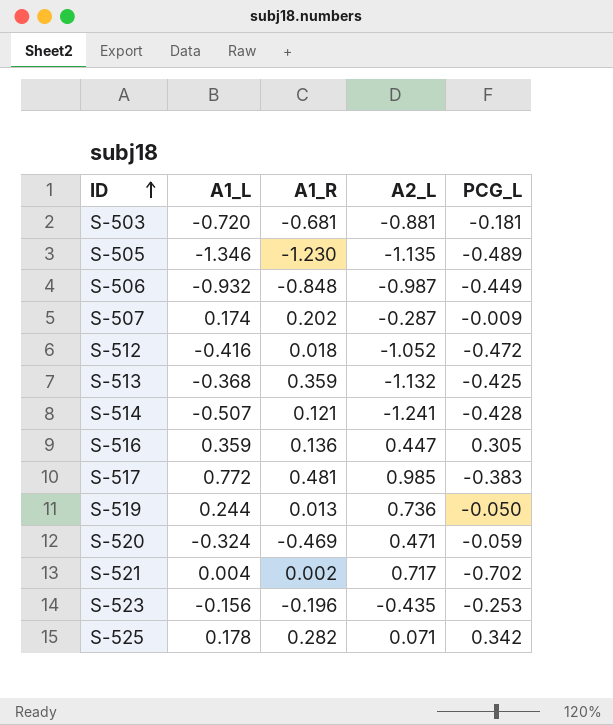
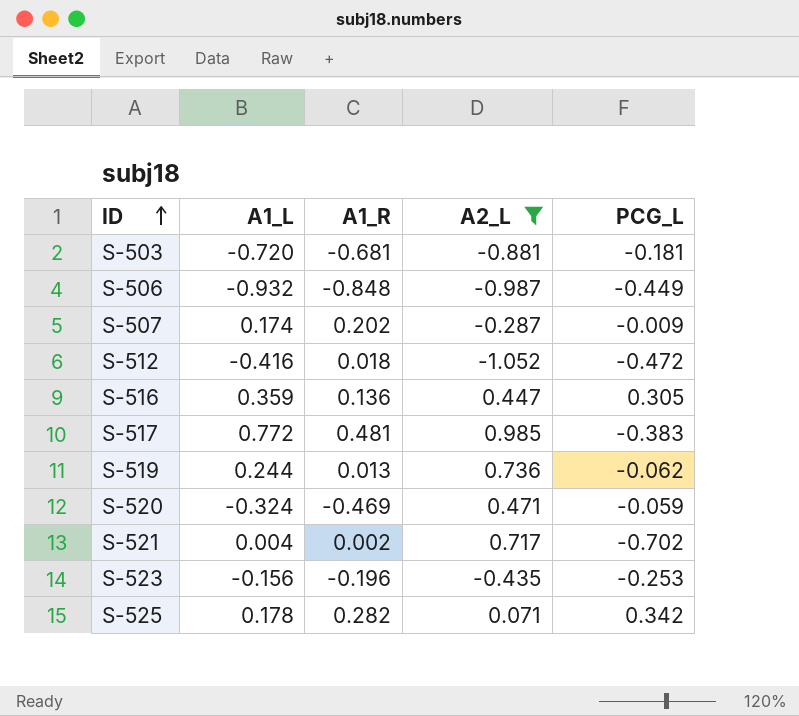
filter: none -> A2_L >= -1.052
S-519 | PCG_L: -0.050 -> -0.062

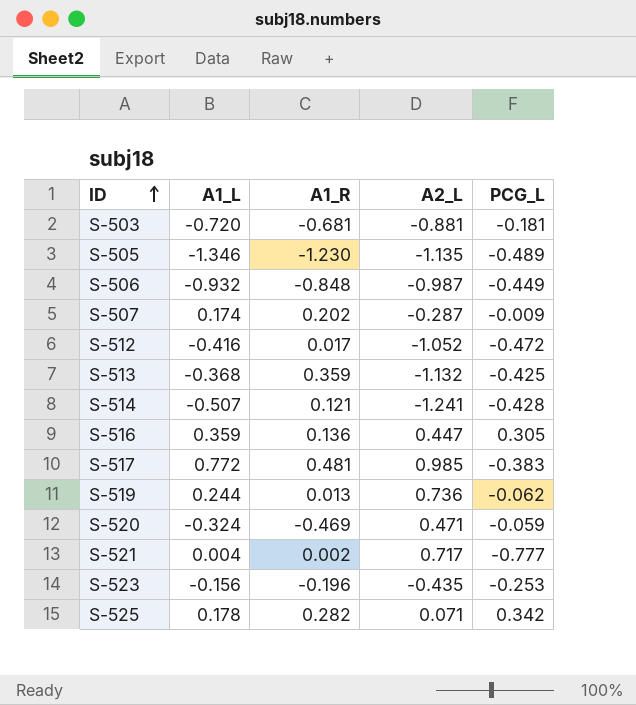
filter: A2_L >= -1.052 -> none
S-512 | A1_R: 0.018 -> 0.017
S-521 | PCG_L: -0.702 -> -0.777

